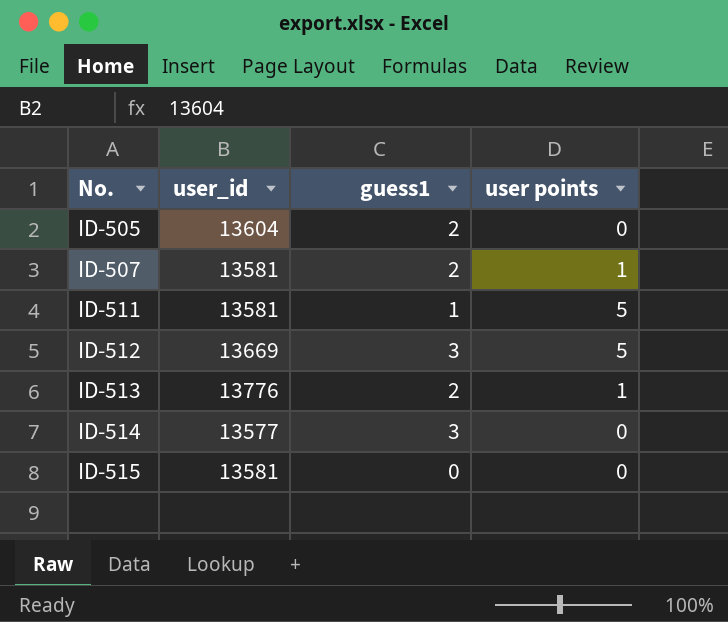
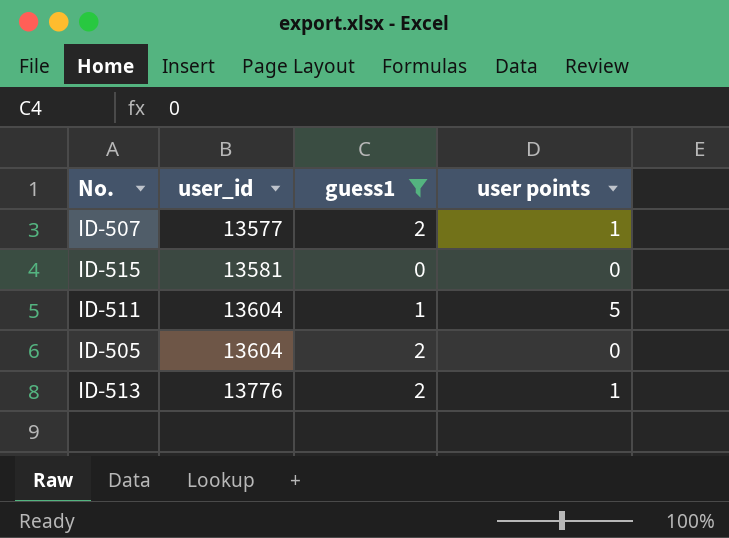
filter: none -> guess1 != 3
row order: No. ascending -> user_id ascending
ID-507 | user_id: 13581 -> 13577
ID-511 | user_id: 13581 -> 13604

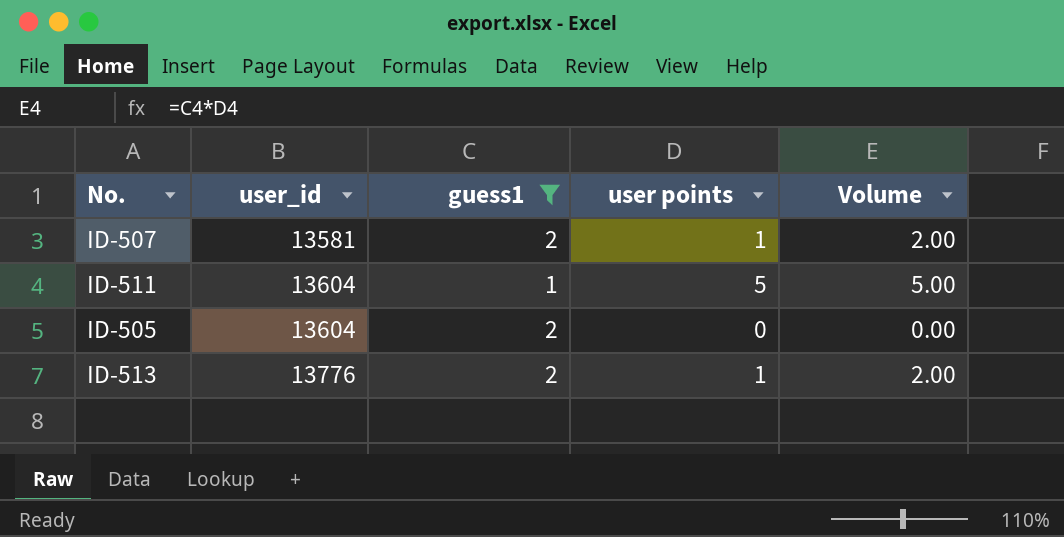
column Volume | formula: none -> [guess1] * [user points]
row ID-515: 13581 | 0 | 0 -> none
ID-507 | user_id: 13577 -> 13581

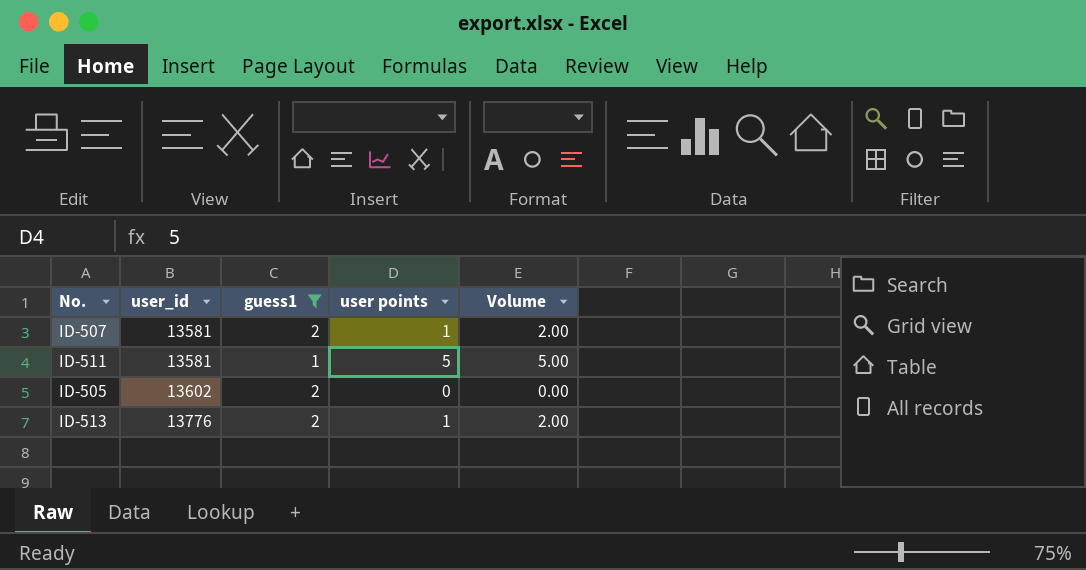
ID-511 | user_id: 13604 -> 13581
ID-505 | user_id: 13604 -> 13602

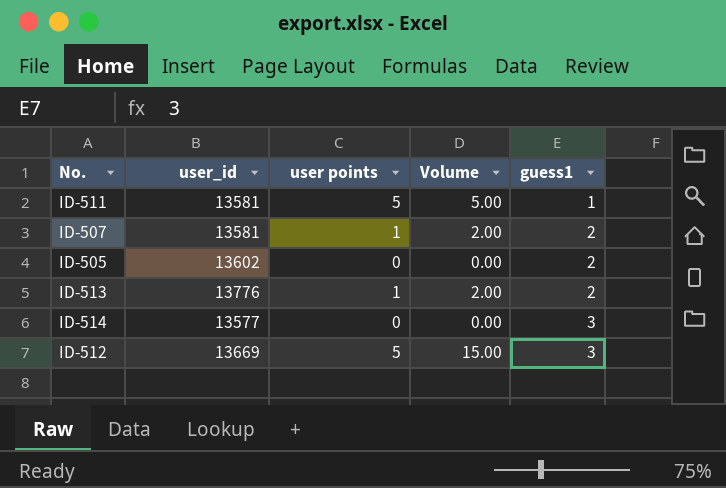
filter: guess1 != 3 -> none
row order: user_id ascending -> guess1 ascending
column guess1 | position: 3 -> 5

